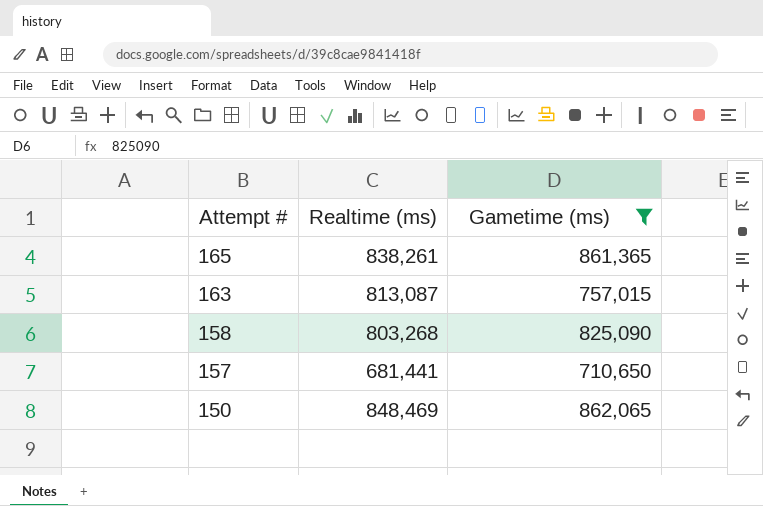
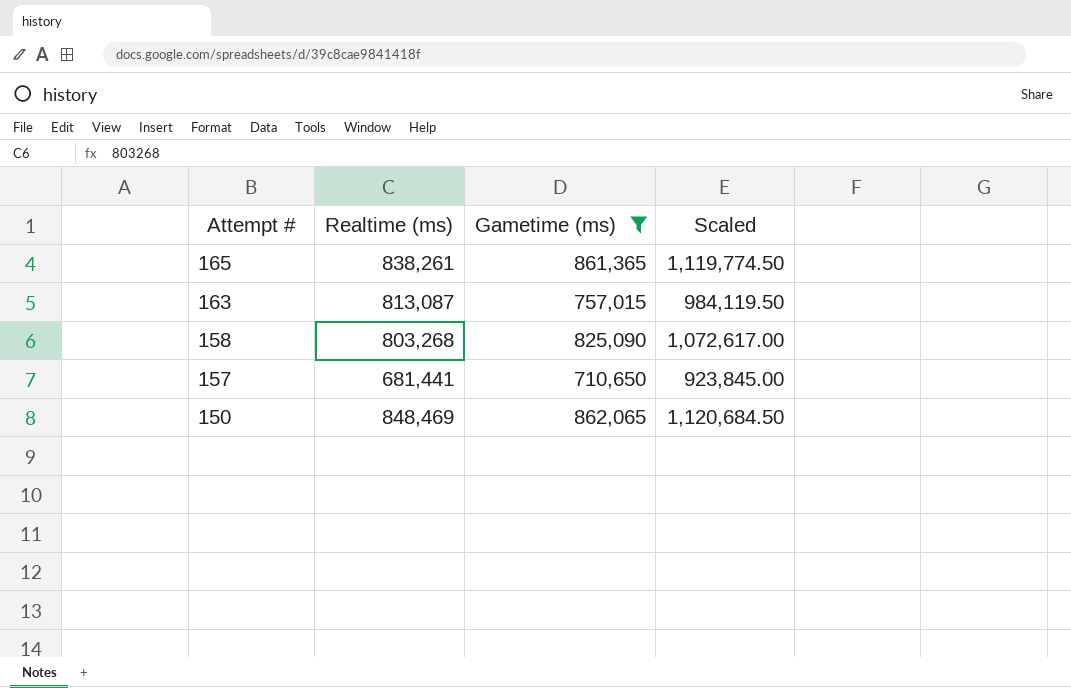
column Scaled | formula: none -> [Gametime (ms)] * 1.3

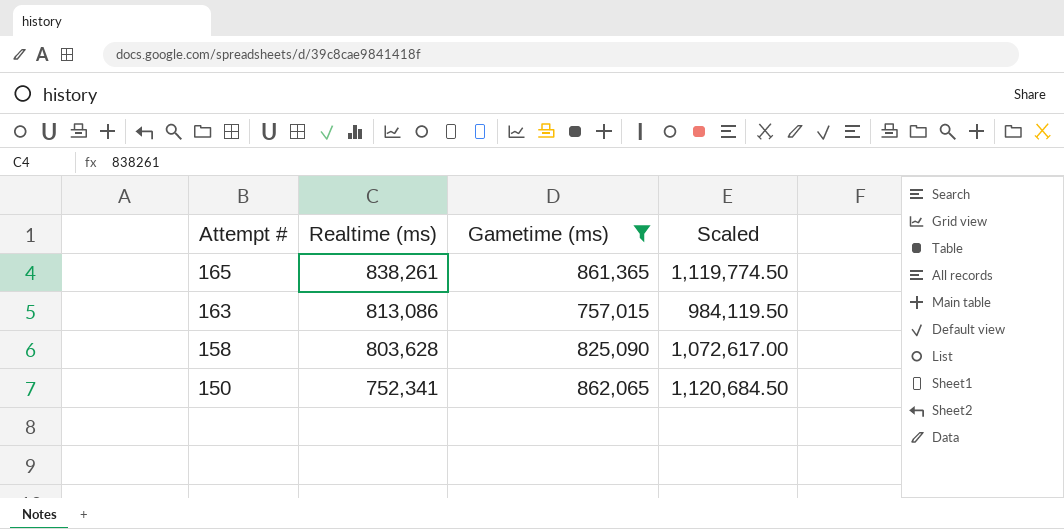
row 157: 681,441 | 710,650 | 923,845.00 -> none
163 | Realtime (ms): 813,087 -> 813,086
158 | Realtime (ms): 803,268 -> 803,628
150 | Realtime (ms): 848,469 -> 752,341

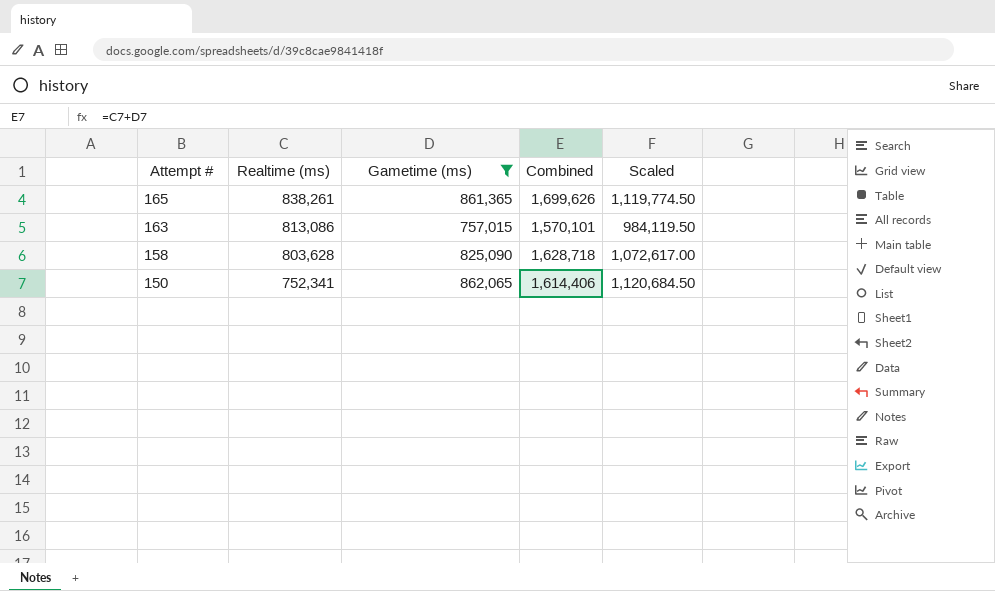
column Combined | formula: none -> [Realtime (ms)] + [Gametime (ms)]

